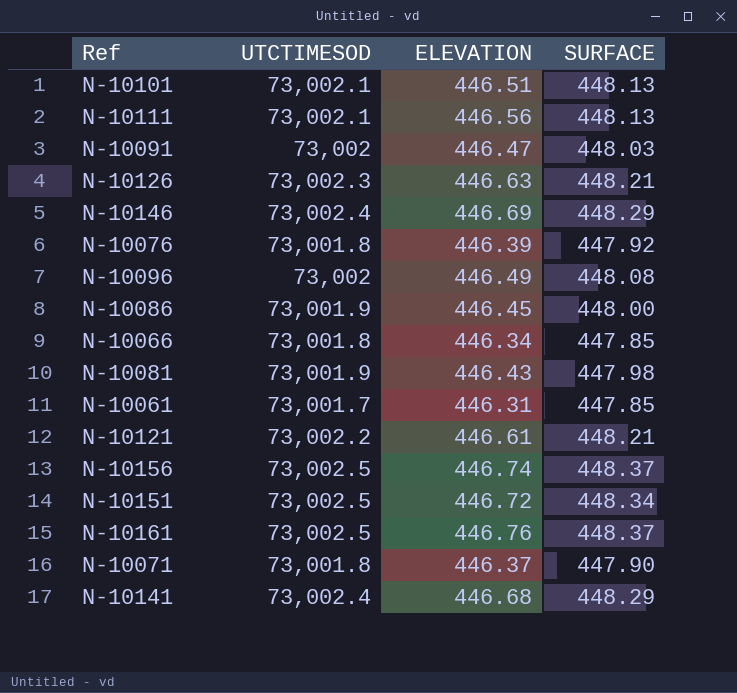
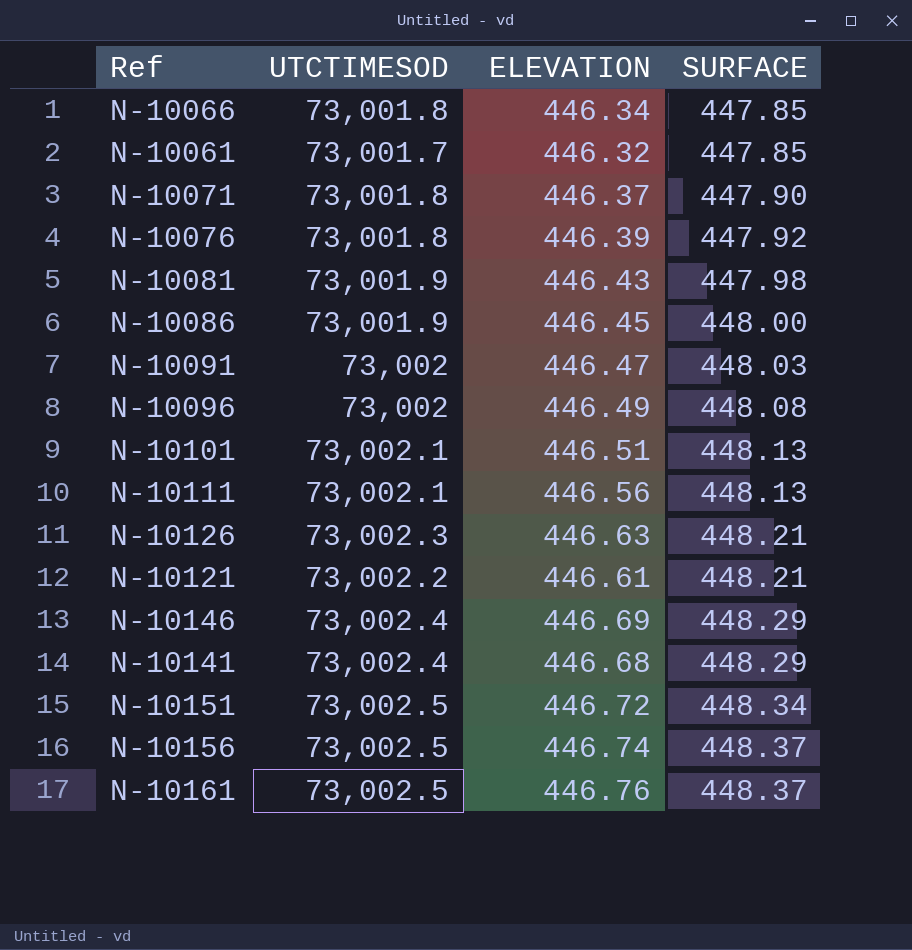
row order: none -> SURFACE ascending
N-10061 | ELEVATION: 446.31 -> 446.32

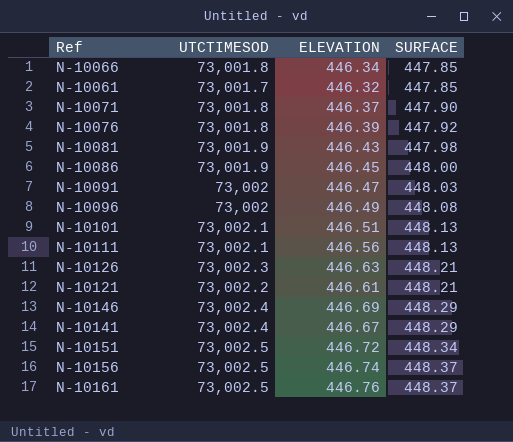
N-10141 | ELEVATION: 446.68 -> 446.67

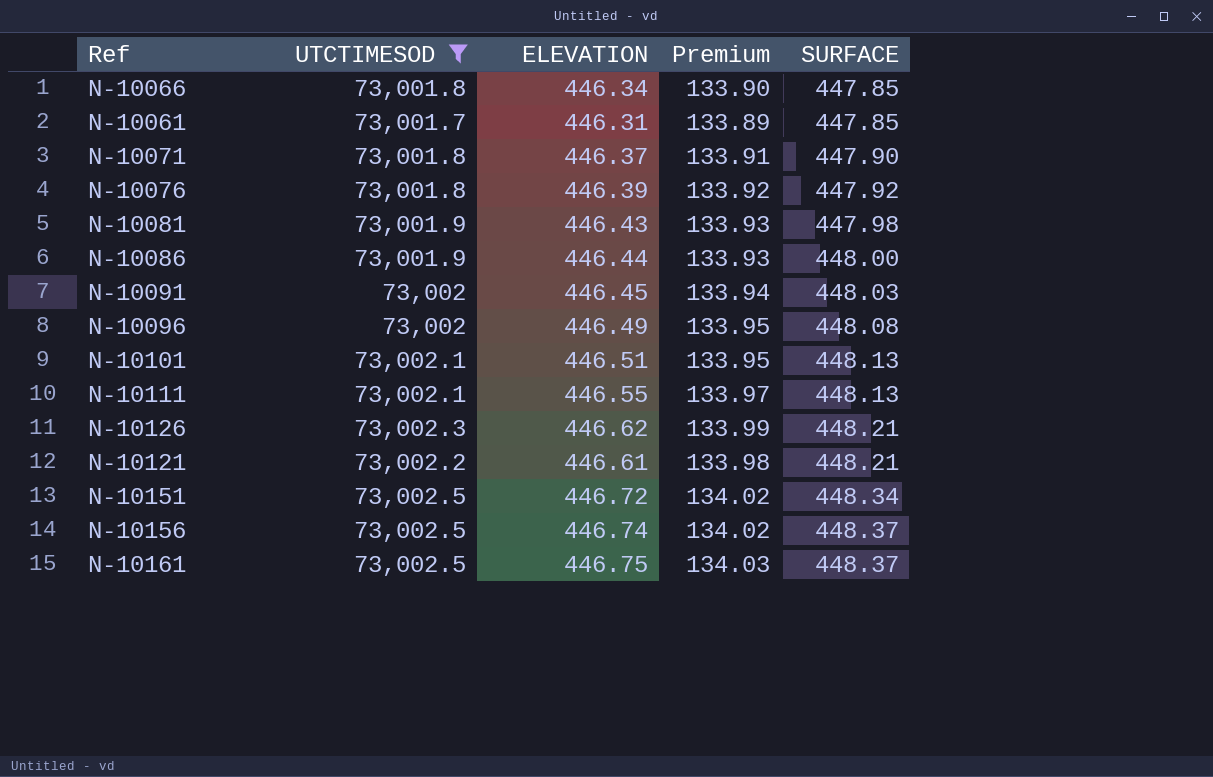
filter: none -> UTCTIMESOD != 73,002.4
column Premium | formula: none -> [ELEVATION] * 0.3
N-10061 | ELEVATION: 446.32 -> 446.31
N-10086 | ELEVATION: 446.45 -> 446.44
N-10091 | ELEVATION: 446.47 -> 446.45
N-10111 | ELEVATION: 446.56 -> 446.55
N-10126 | ELEVATION: 446.63 -> 446.62
N-10161 | ELEVATION: 446.76 -> 446.75

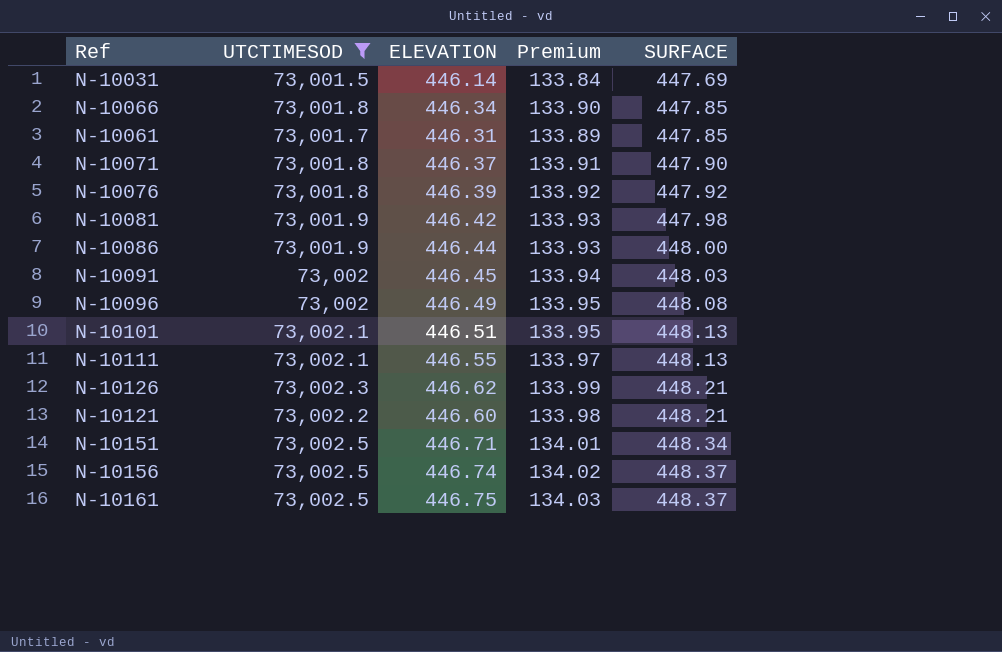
row N-10031: none -> 73,001.5 | 446.14 | 133.84 | 447.69
N-10081 | ELEVATION: 446.43 -> 446.42
N-10121 | ELEVATION: 446.61 -> 446.60
N-10151 | ELEVATION: 446.72 -> 446.71
N-10151 | Premium: 134.02 -> 134.01

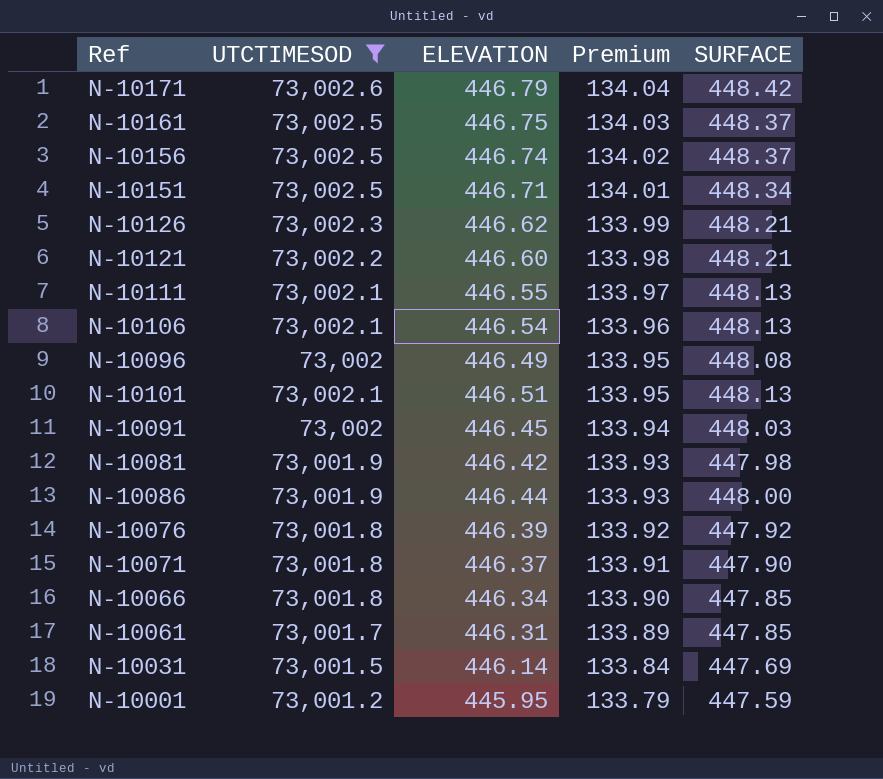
row order: SURFACE ascending -> Premium descending
row N-10171: none -> 73,002.6 | 446.79 | 134.04 | 448.42
row N-10106: none -> 73,002.1 | 446.54 | 133.96 | 448.13
row N-10001: none -> 73,001.2 | 445.95 | 133.79 | 447.59

